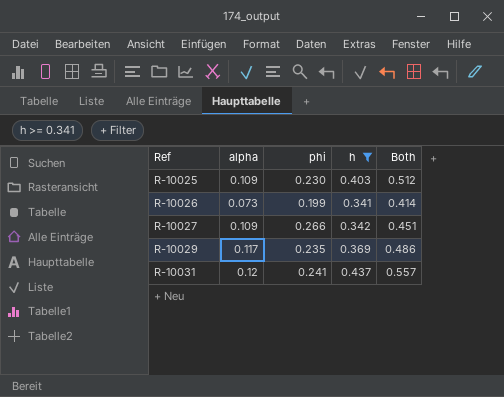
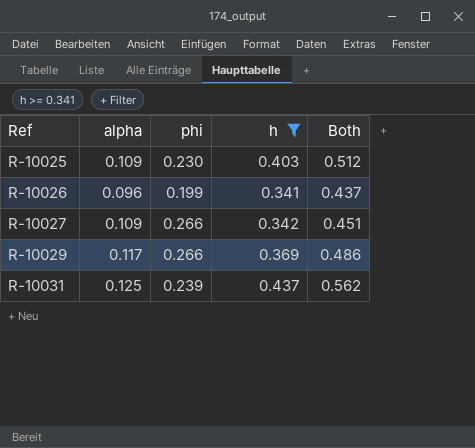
R-10026 | alpha: 0.073 -> 0.096
R-10026 | Both: 0.414 -> 0.437
R-10029 | phi: 0.235 -> 0.266
R-10031 | alpha: 0.12 -> 0.125
R-10031 | phi: 0.241 -> 0.239
R-10031 | Both: 0.557 -> 0.562

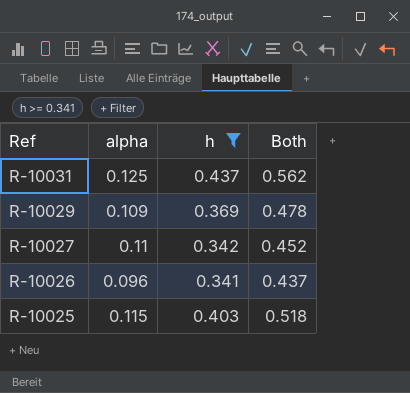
row order: Ref ascending -> Ref descending
column phi | position: 3 -> none
R-10029 | alpha: 0.117 -> 0.109
R-10029 | Both: 0.486 -> 0.478
R-10027 | alpha: 0.109 -> 0.11
R-10027 | Both: 0.451 -> 0.452
R-10025 | alpha: 0.109 -> 0.115
R-10025 | Both: 0.512 -> 0.518

